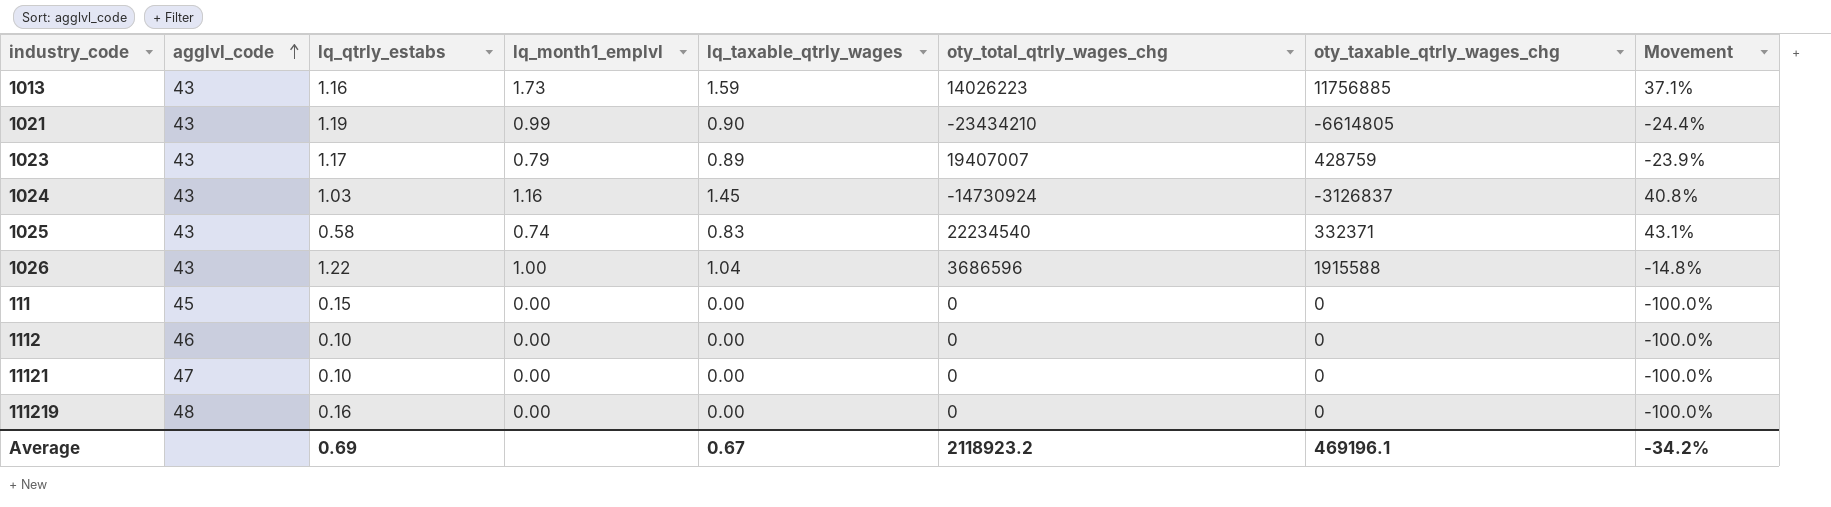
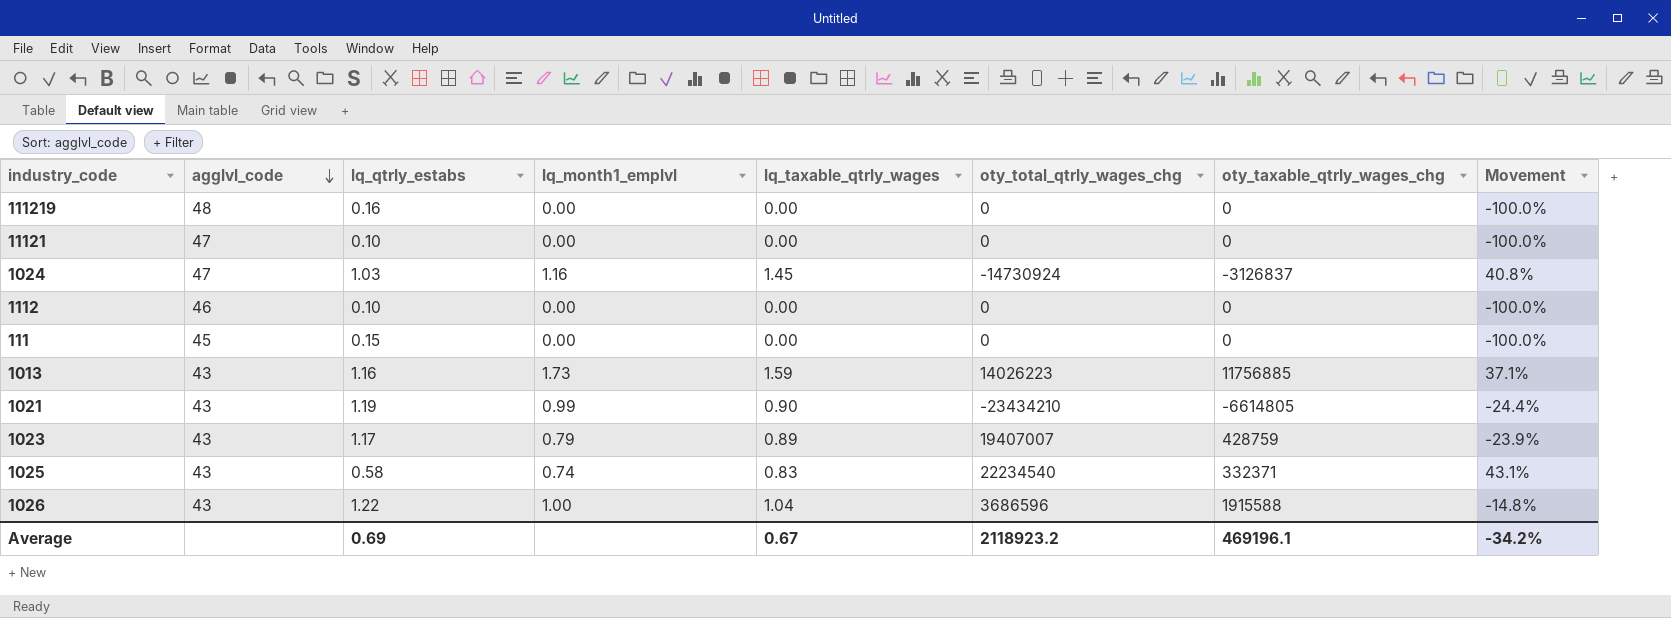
row order: agglvl_code ascending -> agglvl_code descending
1024 | agglvl_code: 43 -> 47

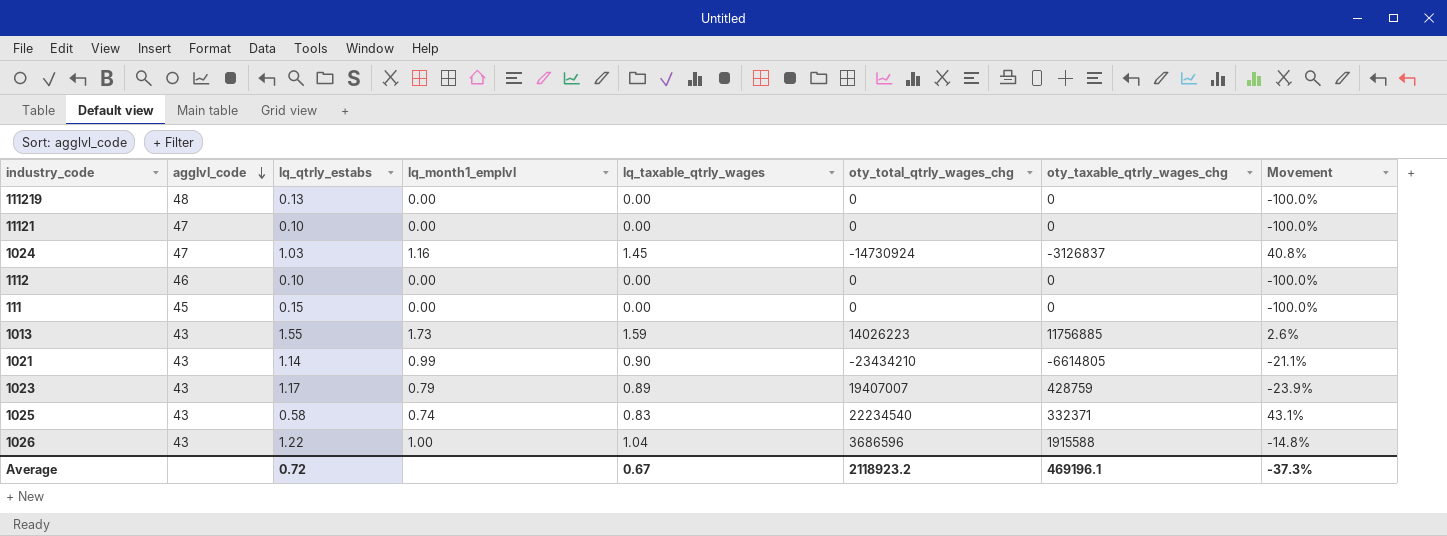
111219 | lq_qtrly_estabs: 0.16 -> 0.13
1013 | lq_qtrly_estabs: 1.16 -> 1.55
1013 | Movement: 37.1% -> 2.6%
1021 | lq_qtrly_estabs: 1.19 -> 1.14
1021 | Movement: -24.4% -> -21.1%
Average | lq_qtrly_estabs: 0.69 -> 0.72
Average | Movement: -34.2% -> -37.3%

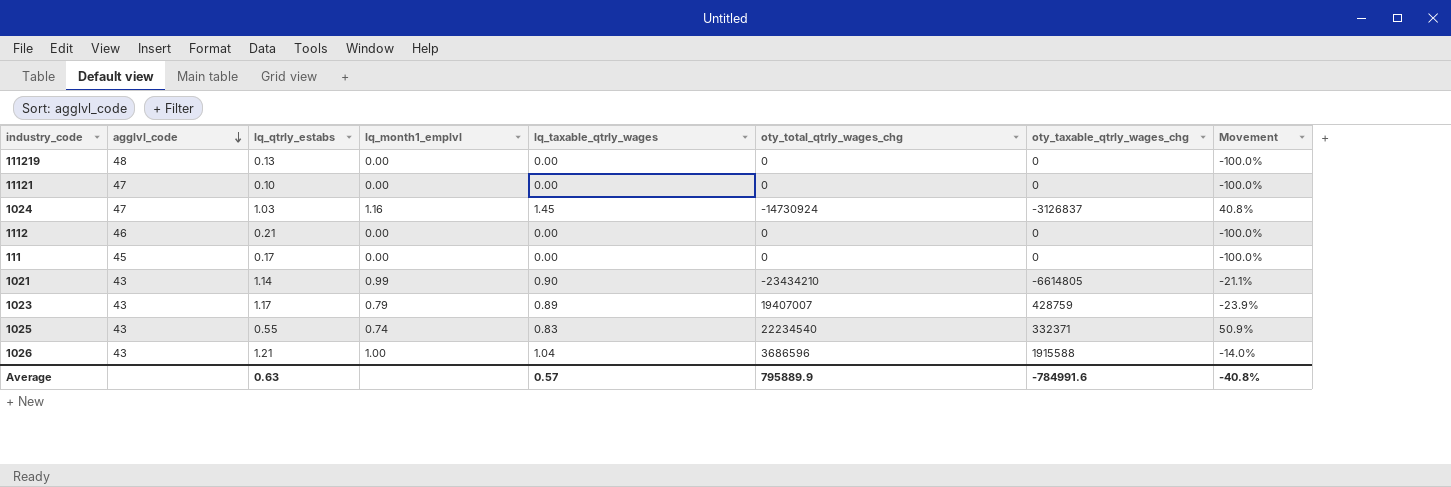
row 1013: 43 | 1.55 | 1.73 | 1.59 | 14026223 | 11756885 | 2.6% -> none
1112 | lq_qtrly_estabs: 0.10 -> 0.21
111 | lq_qtrly_estabs: 0.15 -> 0.17
1025 | lq_qtrly_estabs: 0.58 -> 0.55
1025 | Movement: 43.1% -> 50.9%
1026 | lq_qtrly_estabs: 1.22 -> 1.21
1026 | Movement: -14.8% -> -14.0%
Average | lq_qtrly_estabs: 0.72 -> 0.63
Average | lq_taxable_qtrly_wages: 0.67 -> 0.57
Average | oty_total_qtrly_wages_chg: 2118923.2 -> 795889.9
Average | oty_taxable_qtrly_wages_chg: 469196.1 -> -784991.6
Average | Movement: -37.3% -> -40.8%

